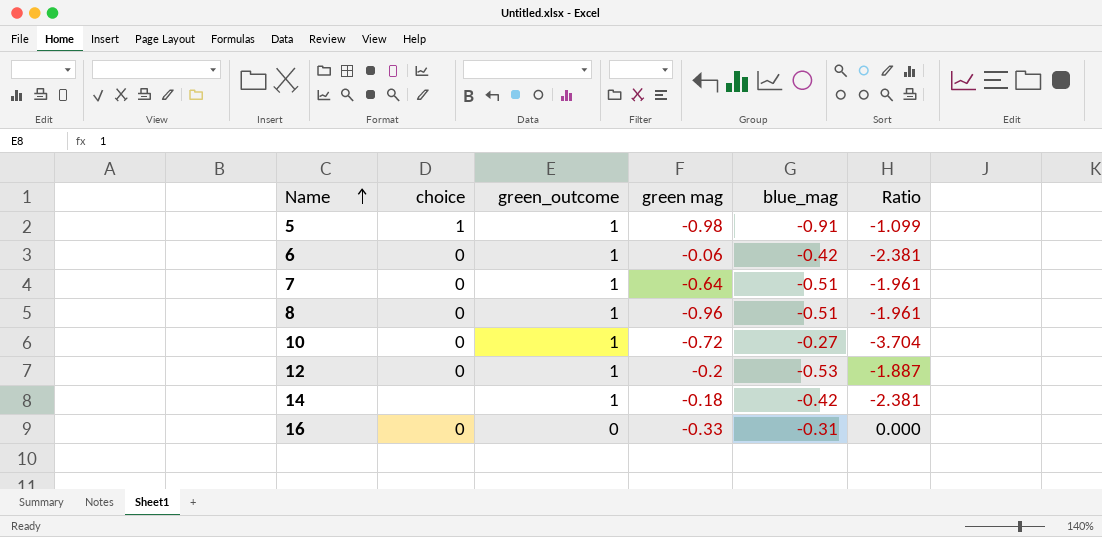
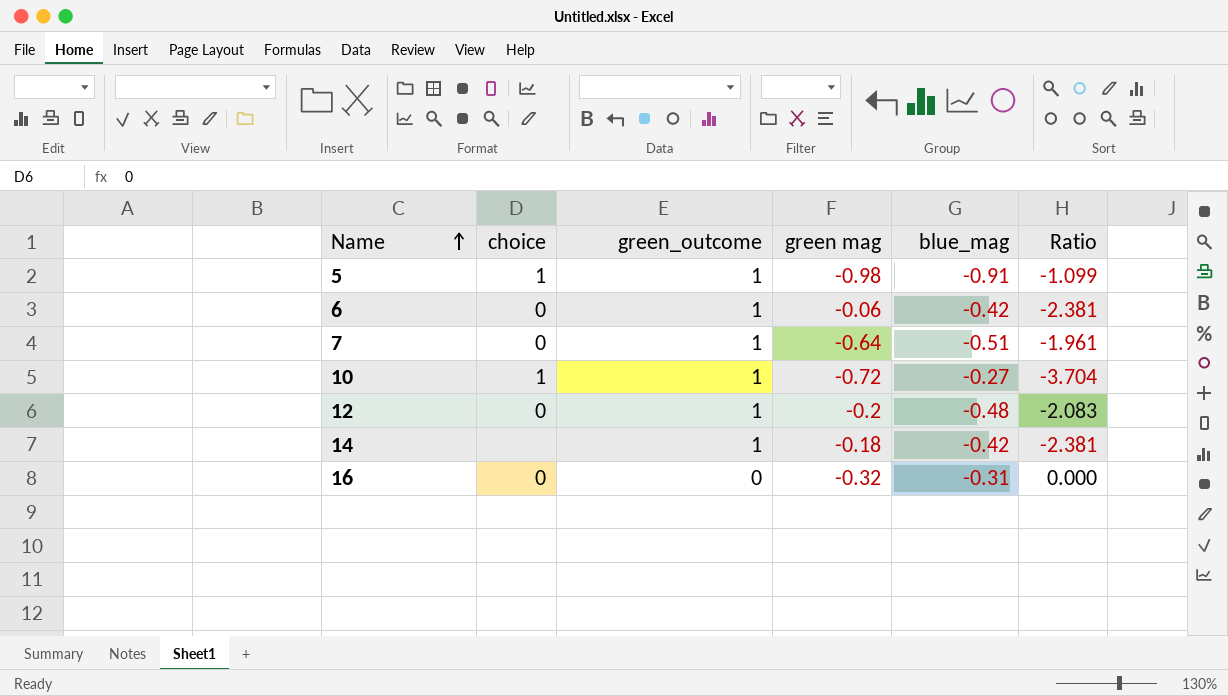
row 8: 0 | 1 | -0.96 | -0.51 | -1.961 -> none
10 | choice: 0 -> 1
12 | blue_mag: -0.53 -> -0.48
12 | Ratio: -1.887 -> -2.083
16 | green mag: -0.33 -> -0.32

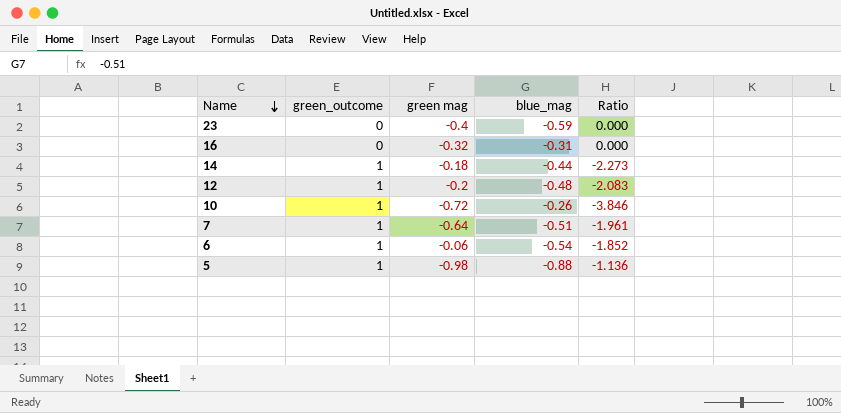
row order: Name ascending -> Name descending
column choice | position: 2 -> none
row 23: none -> 0 | -0.4 | -0.59 | 0.000
14 | blue_mag: -0.42 -> -0.44
14 | Ratio: -2.381 -> -2.273
10 | blue_mag: -0.27 -> -0.26
10 | Ratio: -3.704 -> -3.846
6 | blue_mag: -0.42 -> -0.54
6 | Ratio: -2.381 -> -1.852
5 | blue_mag: -0.91 -> -0.88
5 | Ratio: -1.099 -> -1.136

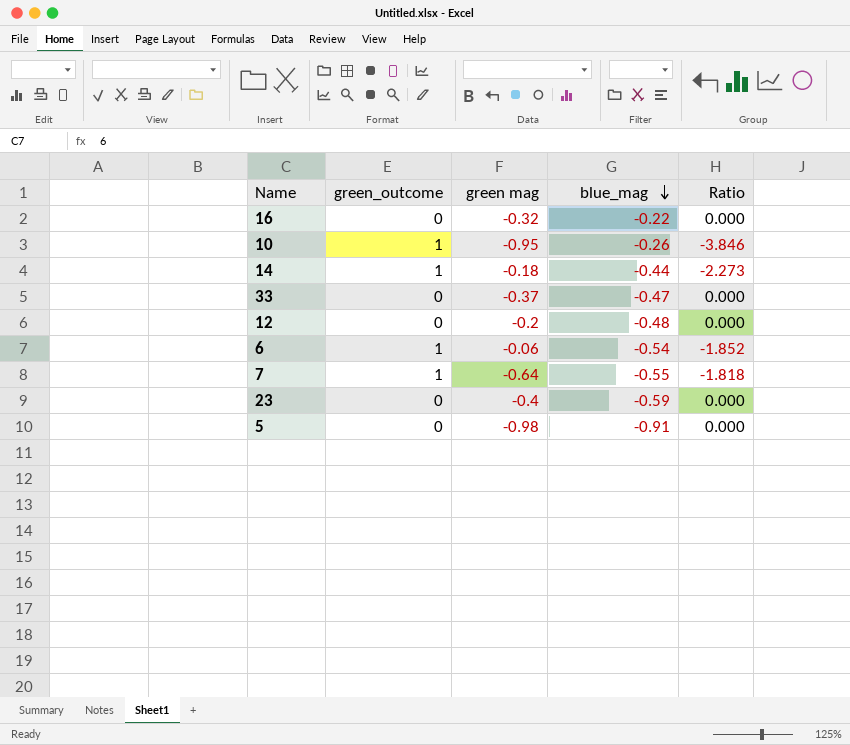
row order: Name descending -> blue_mag descending
16 | blue_mag: -0.31 -> -0.22
10 | green mag: -0.72 -> -0.95
row 33: none -> 0 | -0.37 | -0.47 | 0.000
12 | green_outcome: 1 -> 0
12 | Ratio: -2.083 -> 0.000
7 | blue_mag: -0.51 -> -0.55
7 | Ratio: -1.961 -> -1.818
5 | green_outcome: 1 -> 0
5 | blue_mag: -0.88 -> -0.91
5 | Ratio: -1.136 -> 0.000

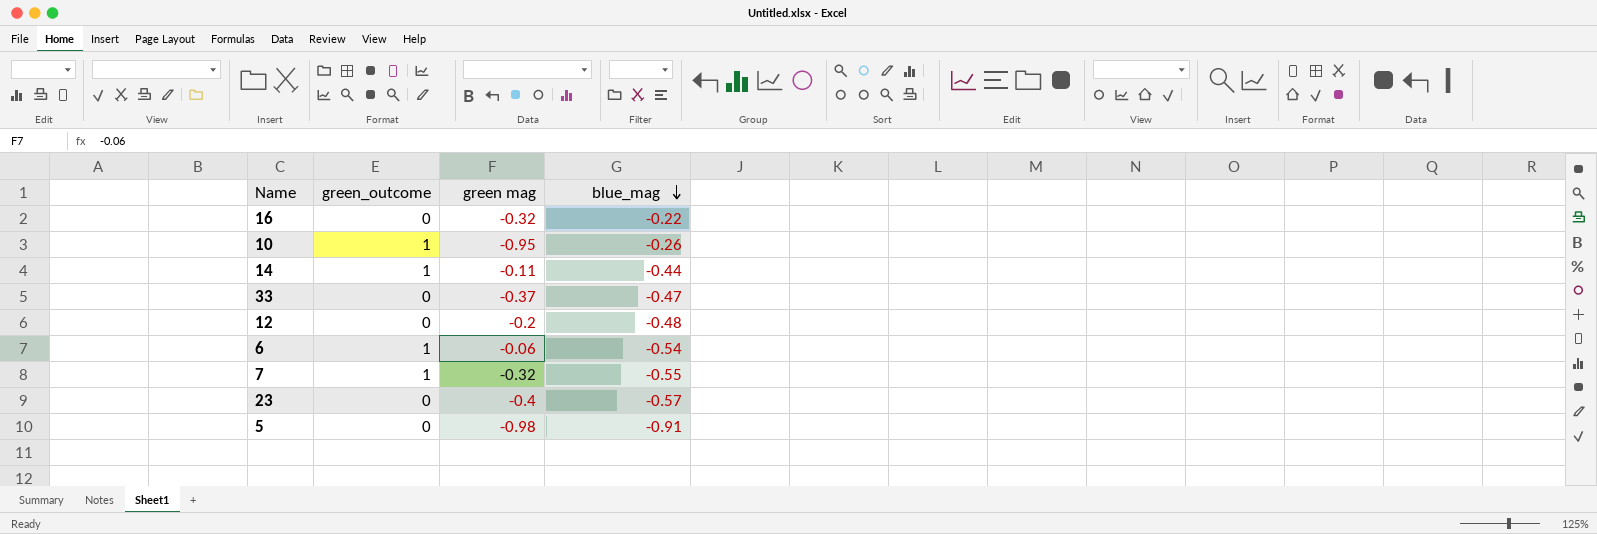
column Ratio | formula: [green_outcome] / [blue_mag] -> none
14 | green mag: -0.18 -> -0.11
7 | green mag: -0.64 -> -0.32
23 | blue_mag: -0.59 -> -0.57

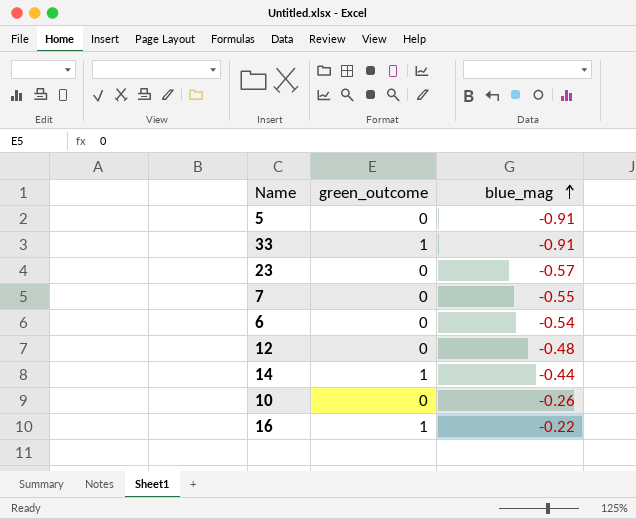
row order: blue_mag descending -> blue_mag ascending
column green mag | position: 3 -> none
33 | green_outcome: 0 -> 1
33 | blue_mag: -0.47 -> -0.91
7 | green_outcome: 1 -> 0
6 | green_outcome: 1 -> 0
10 | green_outcome: 1 -> 0
16 | green_outcome: 0 -> 1

